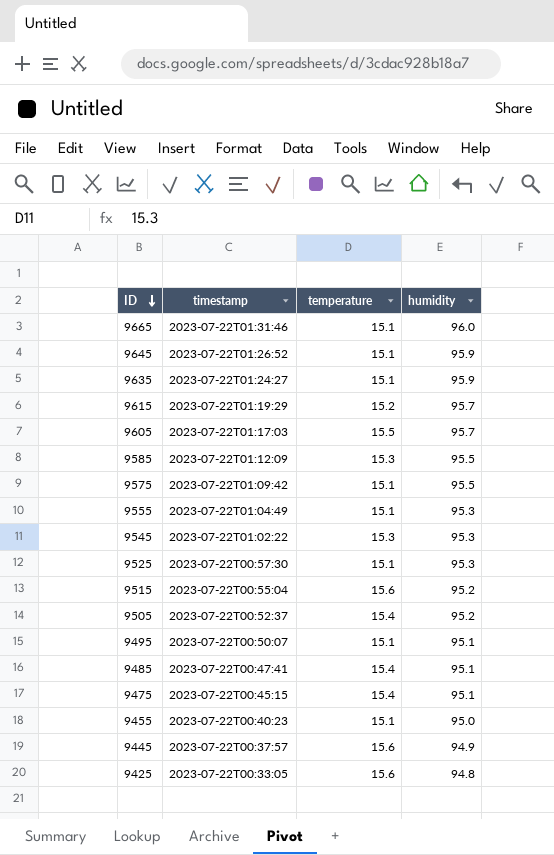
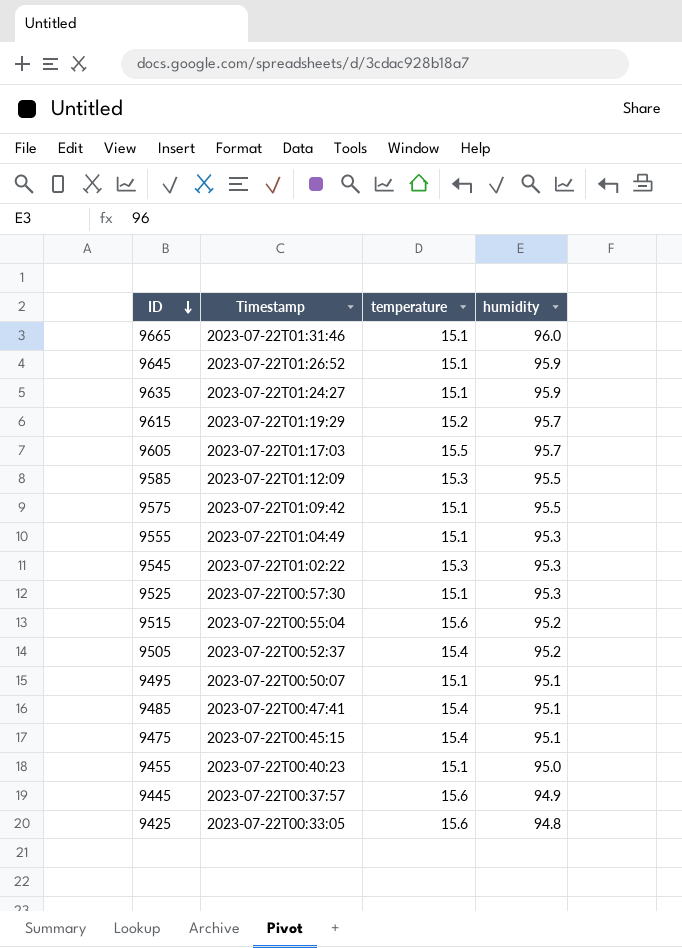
column name: timestamp -> Timestamp

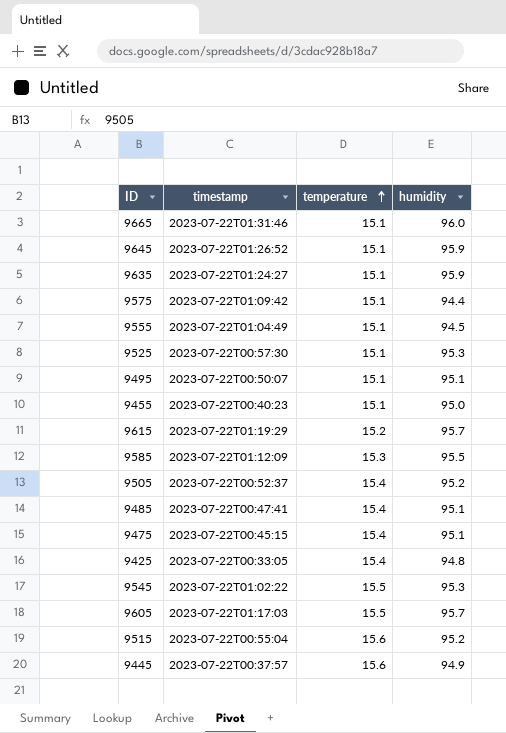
row order: ID descending -> temperature ascending
column name: Timestamp -> timestamp
9575 | humidity: 95.5 -> 94.4
9555 | humidity: 95.3 -> 94.5
9425 | temperature: 15.6 -> 15.4
9545 | temperature: 15.3 -> 15.5

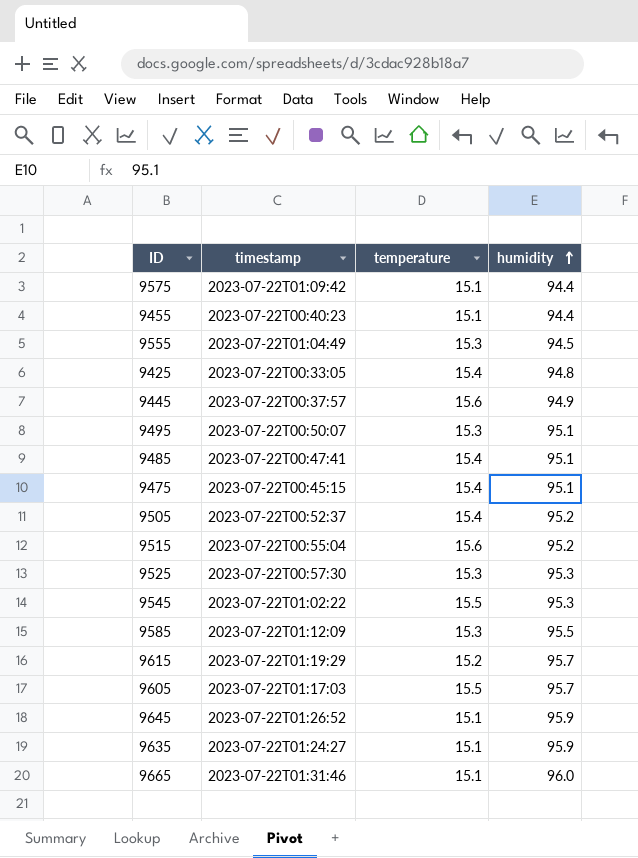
row order: temperature ascending -> humidity ascending
9455 | humidity: 95.0 -> 94.4
9555 | temperature: 15.1 -> 15.3
9495 | temperature: 15.1 -> 15.3
9525 | temperature: 15.1 -> 15.3

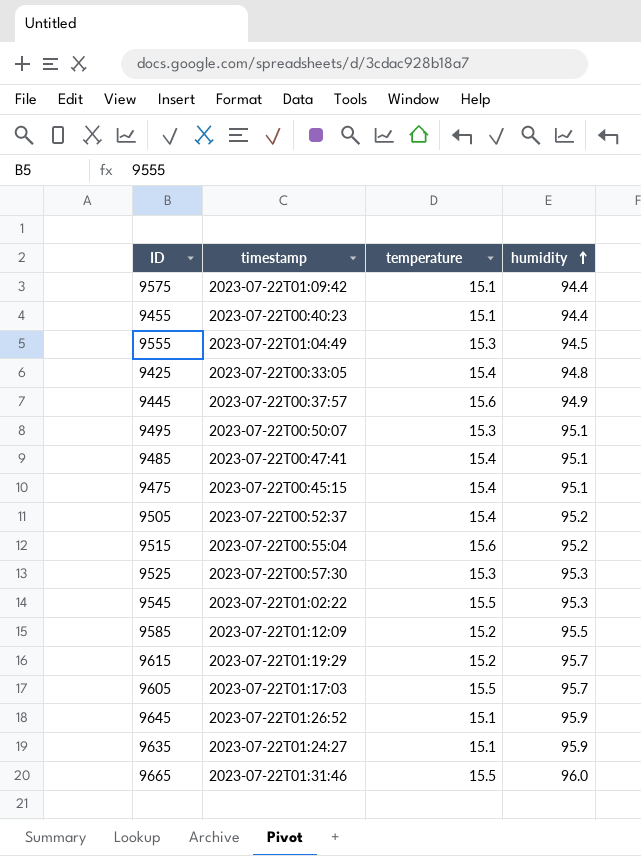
9585 | temperature: 15.3 -> 15.2
9665 | temperature: 15.1 -> 15.5

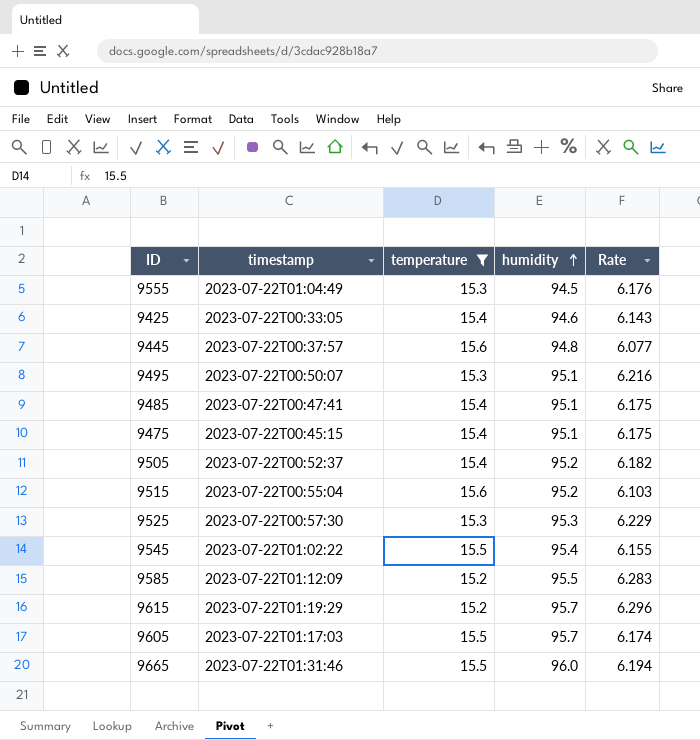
filter: none -> temperature != 15.1
column Rate | formula: none -> [humidity] / [temperature]
9425 | humidity: 94.8 -> 94.6
9445 | humidity: 94.9 -> 94.8
9545 | humidity: 95.3 -> 95.4

